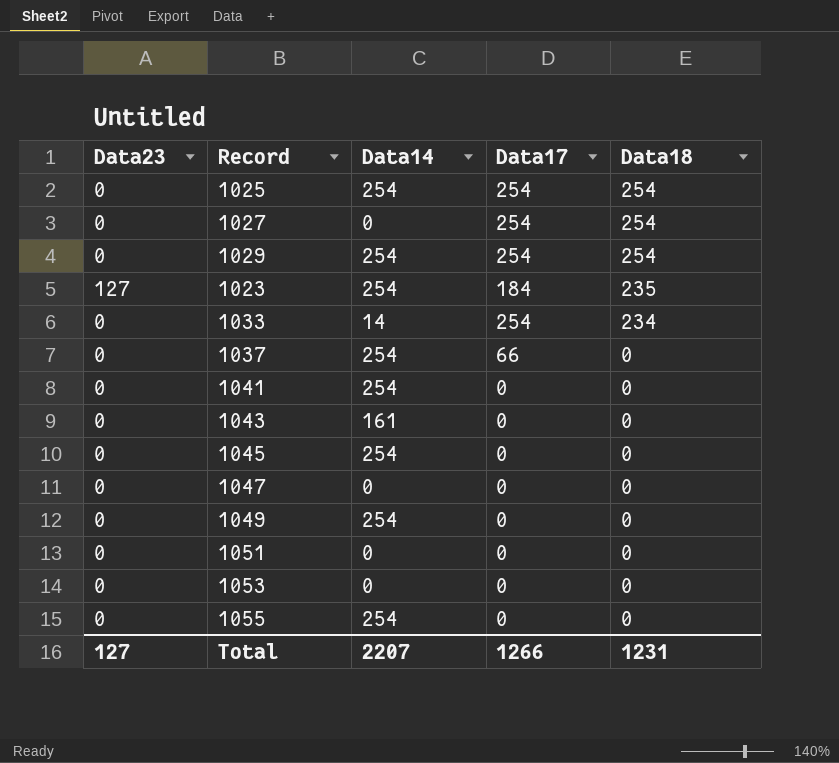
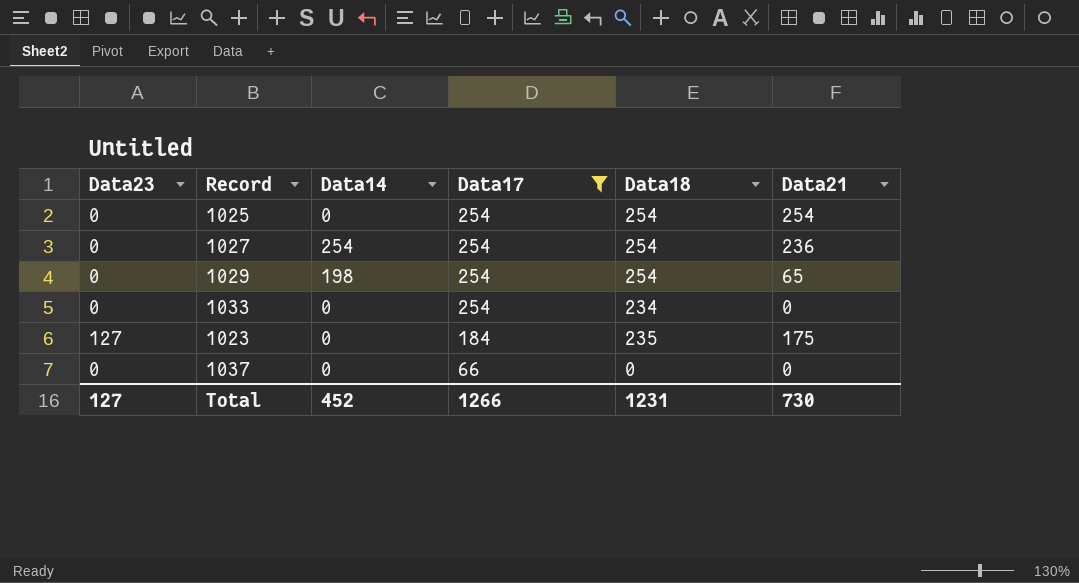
filter: none -> Data17 != 0
row order: Data18 descending -> Data17 descending
column Data21 | position: none -> 6
1025 | Data14: 254 -> 0
1027 | Data14: 0 -> 254
1029 | Data14: 254 -> 198
1033 | Data14: 14 -> 0
1023 | Data14: 254 -> 0
1037 | Data14: 254 -> 0
Total | Data14: 2207 -> 452

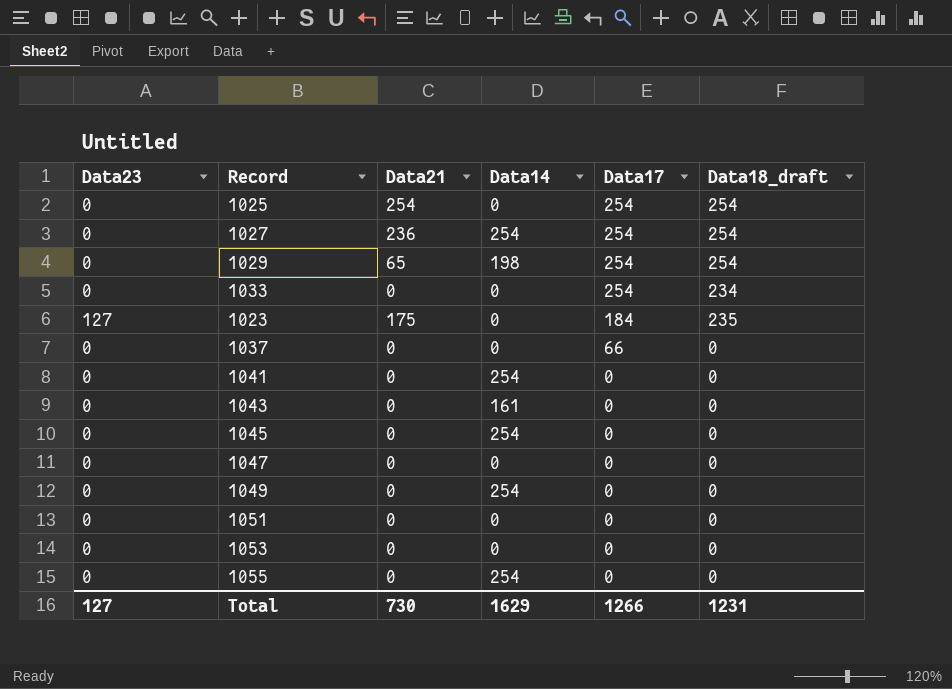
filter: Data17 != 0 -> none
column Data21 | position: 6 -> 3
column name: Data18 -> Data18_draft
Total | Data14: 452 -> 1629

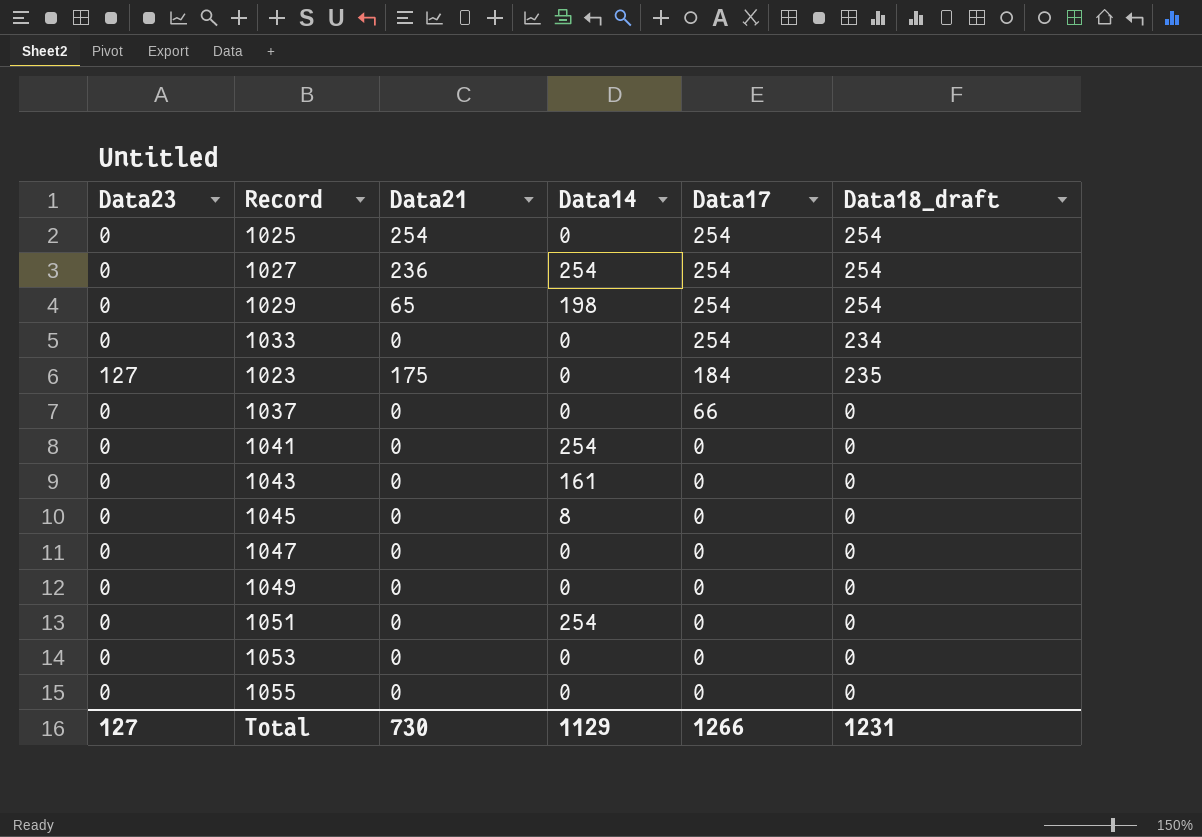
1045 | Data14: 254 -> 8
1049 | Data14: 254 -> 0
1051 | Data14: 0 -> 254
1055 | Data14: 254 -> 0
Total | Data14: 1629 -> 1129

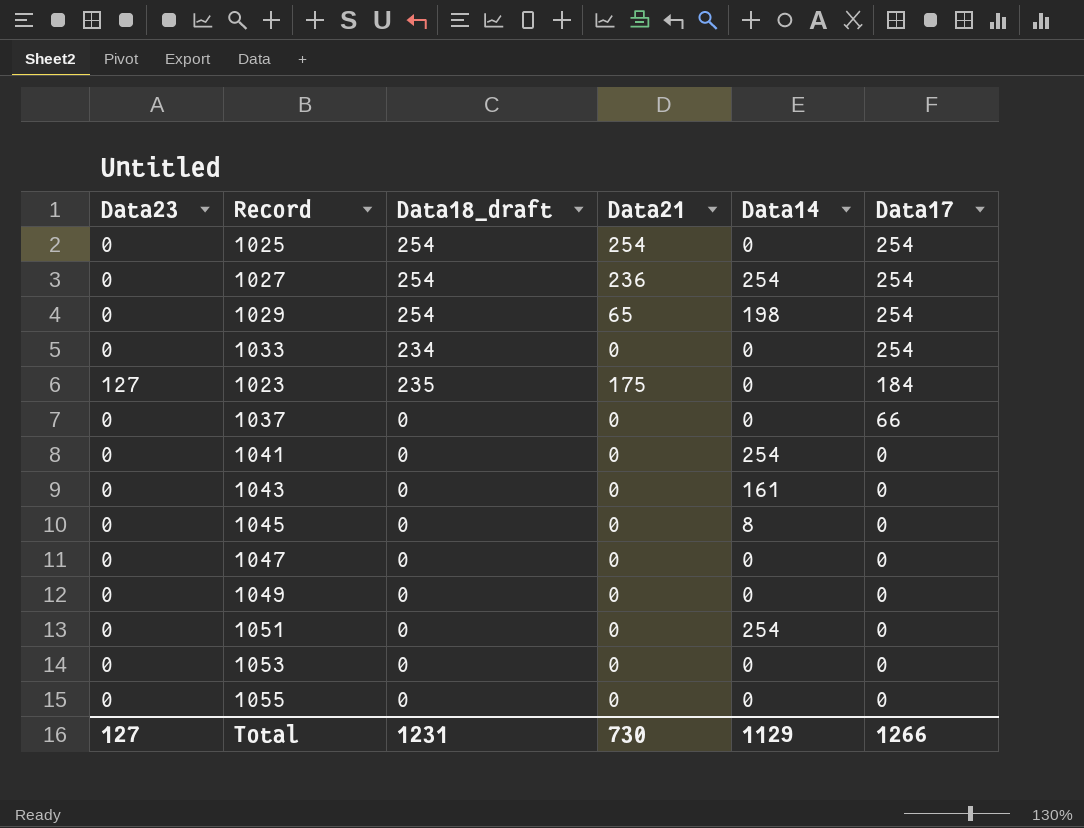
column Data18_draft | position: 6 -> 3

